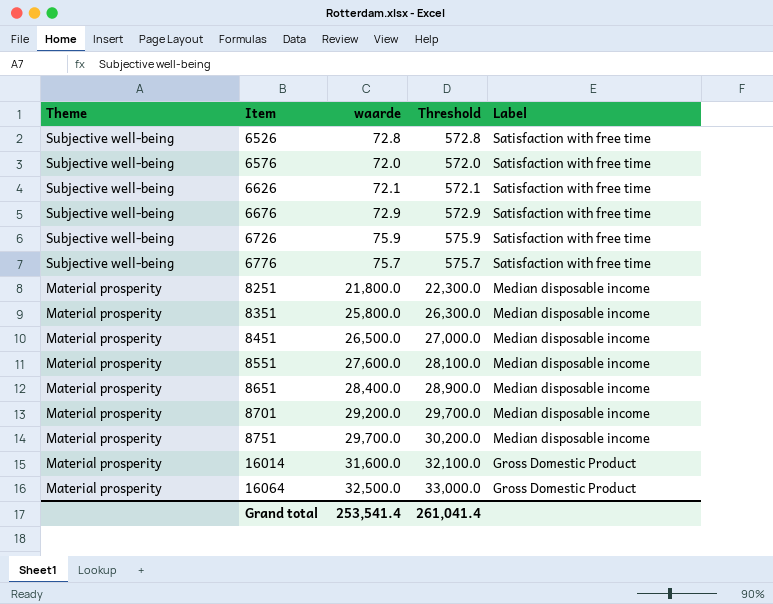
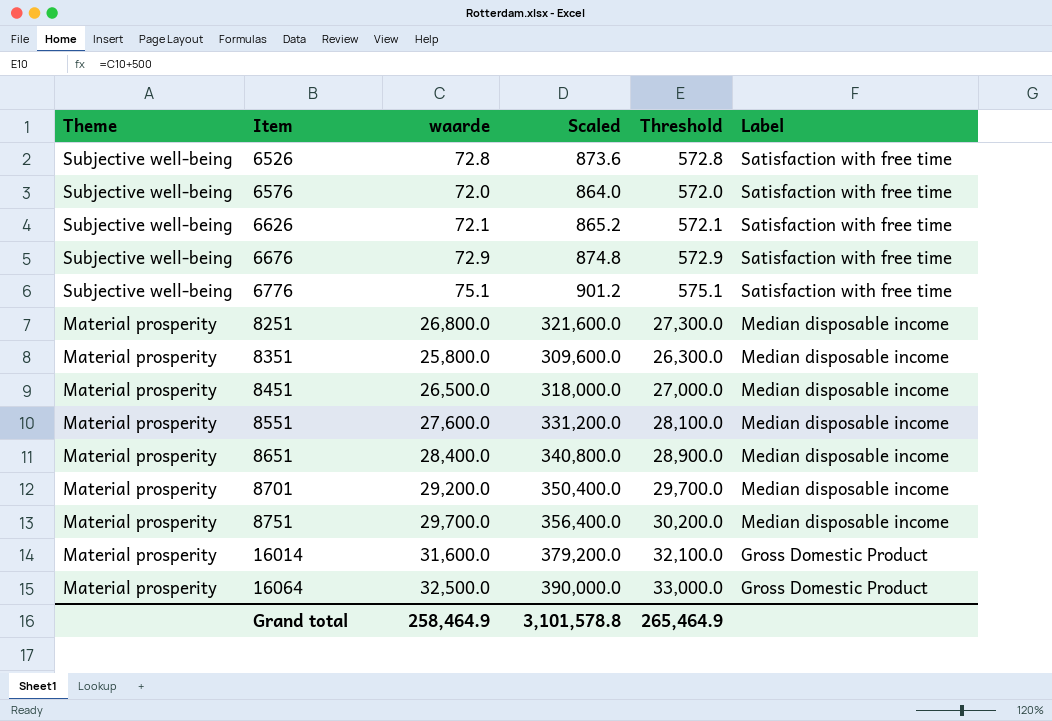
column Scaled | formula: none -> [waarde] * 12
row 6726: Subjective well-being | 75.9 | 575.9 | Satisfaction with free time -> none
6776 | waarde: 75.7 -> 75.1
6776 | Threshold: 575.7 -> 575.1
8251 | waarde: 21,800.0 -> 26,800.0
8251 | Threshold: 22,300.0 -> 27,300.0
Grand total | waarde: 253,541.4 -> 258,464.9
Grand total | Threshold: 261,041.4 -> 265,464.9

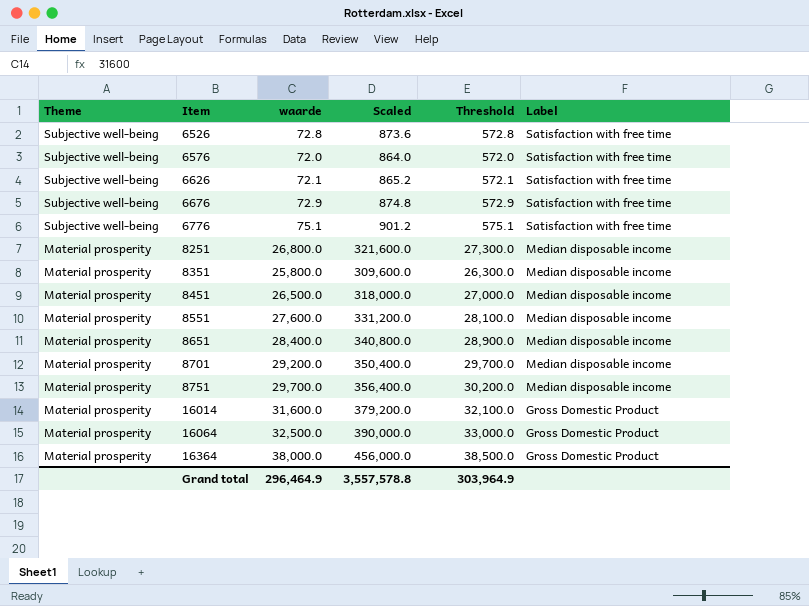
row 16364: none -> Material prosperity | 38,000.0 | 456,000.0 | 38,500.0 | Gross Domestic Product
Grand total | waarde: 258,464.9 -> 296,464.9
Grand total | Scaled: 3,101,578.8 -> 3,557,578.8
Grand total | Threshold: 265,464.9 -> 303,964.9

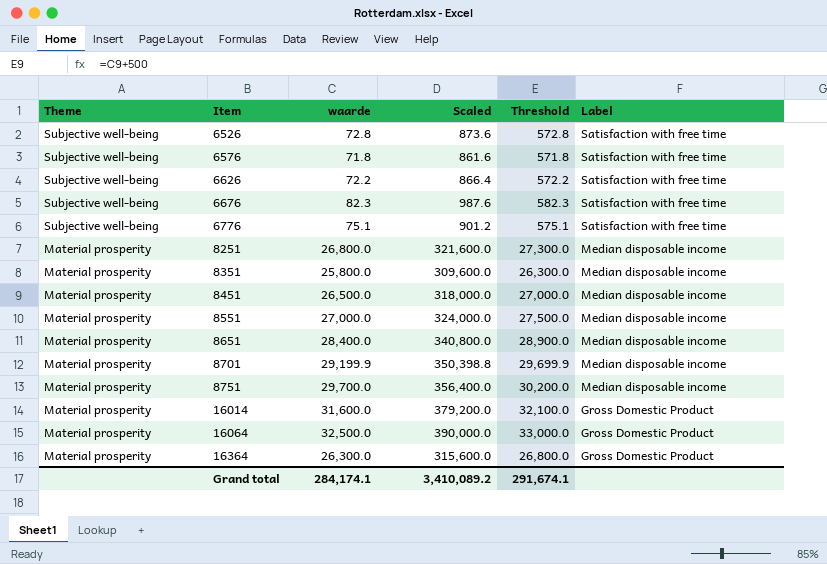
6576 | waarde: 72.0 -> 71.8
6576 | Scaled: 864.0 -> 861.6
6576 | Threshold: 572.0 -> 571.8
6626 | waarde: 72.1 -> 72.2
6626 | Scaled: 865.2 -> 866.4
6626 | Threshold: 572.1 -> 572.2
6676 | waarde: 72.9 -> 82.3
6676 | Scaled: 874.8 -> 987.6
6676 | Threshold: 572.9 -> 582.3
8551 | waarde: 27,600.0 -> 27,000.0
8551 | Scaled: 331,200.0 -> 324,000.0
8551 | Threshold: 28,100.0 -> 27,500.0
8701 | waarde: 29,200.0 -> 29,199.9
8701 | Scaled: 350,400.0 -> 350,398.8
8701 | Threshold: 29,700.0 -> 29,699.9
16364 | waarde: 38,000.0 -> 26,300.0
16364 | Scaled: 456,000.0 -> 315,600.0
16364 | Threshold: 38,500.0 -> 26,800.0
Grand total | waarde: 296,464.9 -> 284,174.1
Grand total | Scaled: 3,557,578.8 -> 3,410,089.2
Grand total | Threshold: 303,964.9 -> 291,674.1

